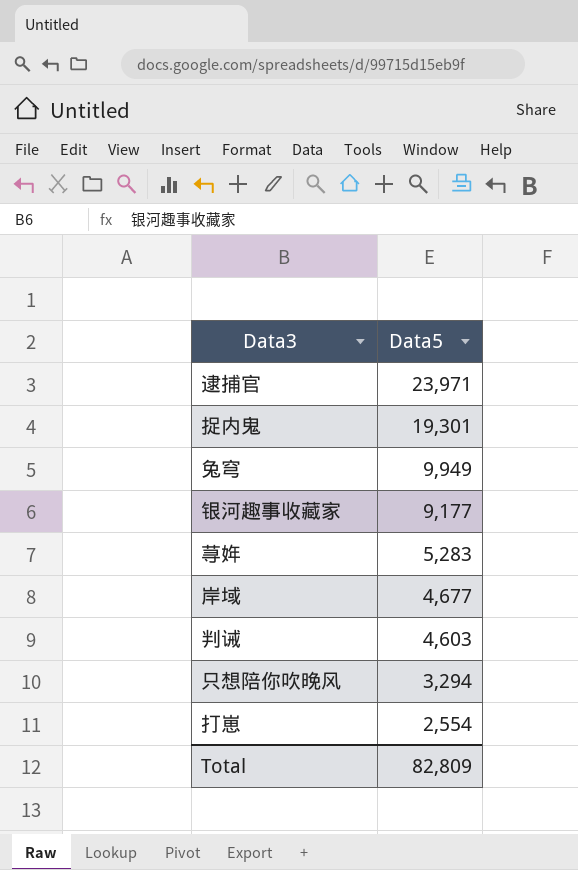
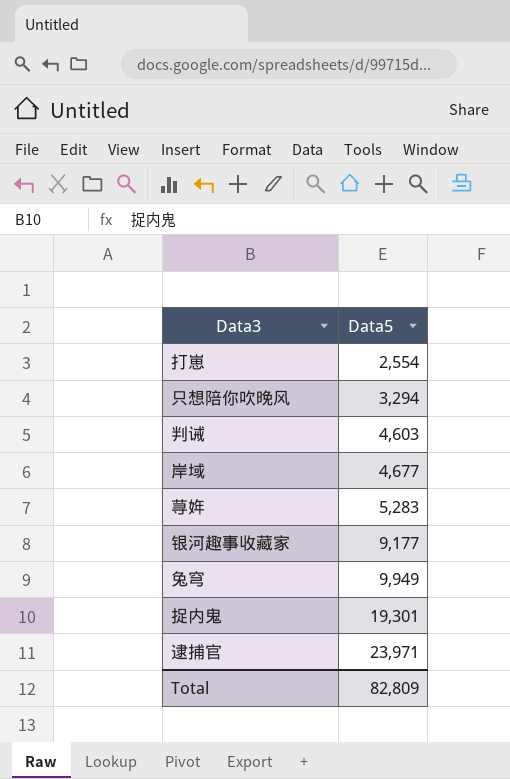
row order: Data5 descending -> Data5 ascending

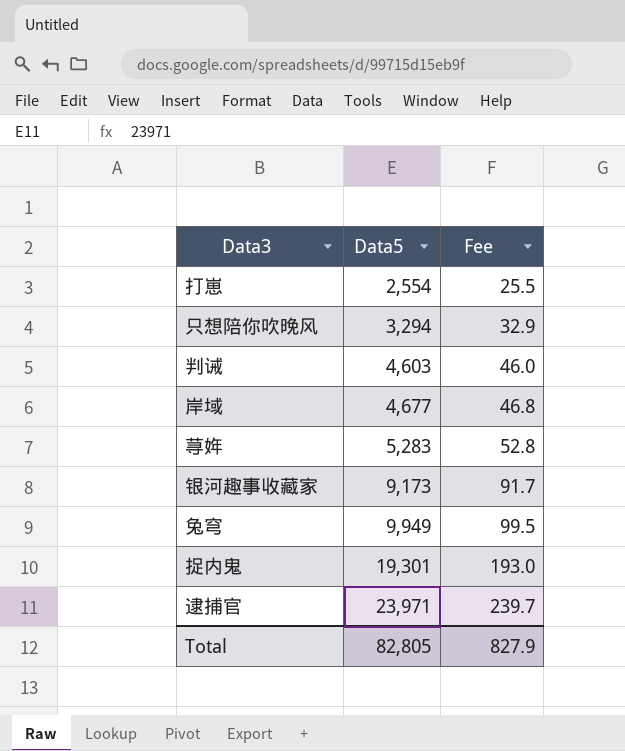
column Fee | formula: none -> [Data5] * 0.01
银河趣事收藏家 | Data5: 9,177 -> 9,173
Total | Data5: 82,809 -> 82,805

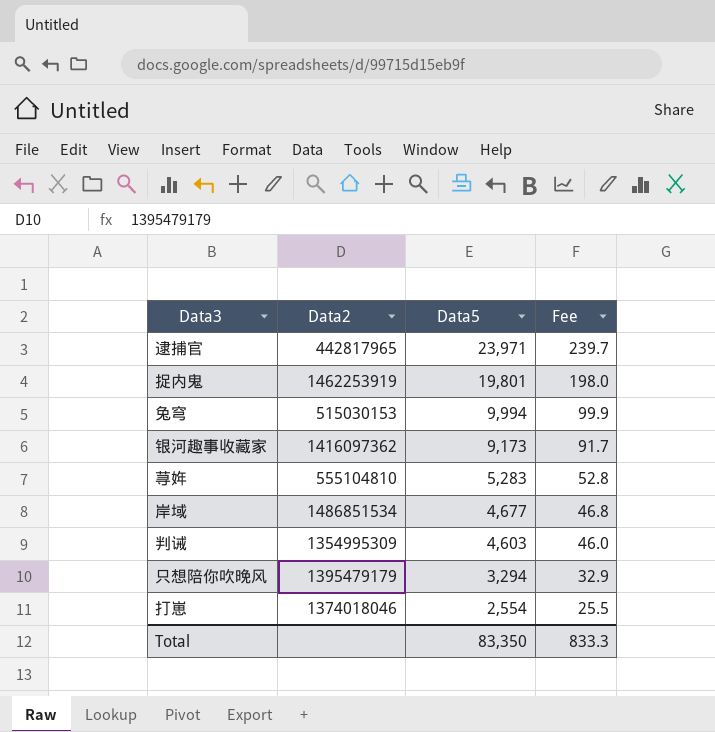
row order: Data5 ascending -> Data5 descending
column Data2 | position: none -> 2
捉内鬼 | Data5: 19,301 -> 19,801
捉内鬼 | Fee: 193.0 -> 198.0
兔穹 | Data5: 9,949 -> 9,994
兔穹 | Fee: 99.5 -> 99.9
Total | Data5: 82,805 -> 83,350
Total | Fee: 827.9 -> 833.3

